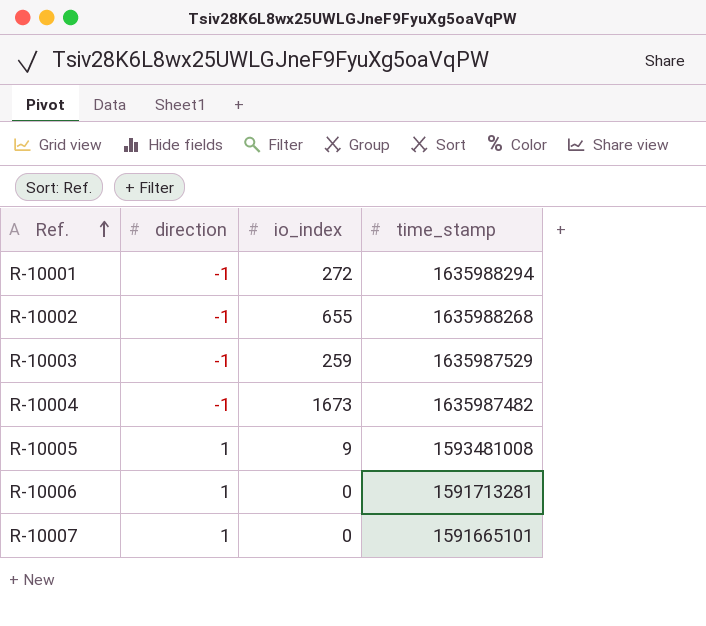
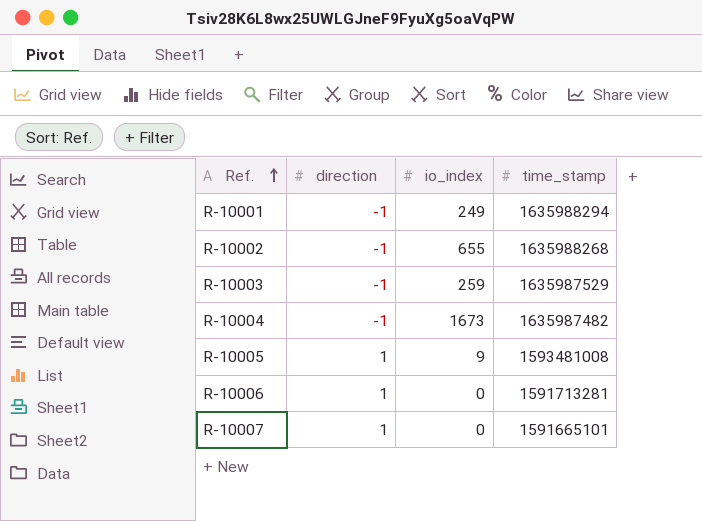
R-10001 | io_index: 272 -> 249

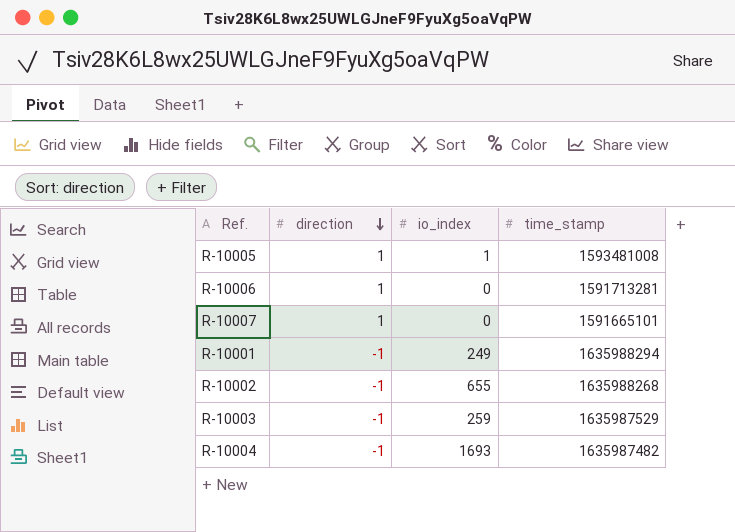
row order: Ref. ascending -> direction descending
R-10005 | io_index: 9 -> 1
R-10004 | io_index: 1673 -> 1693

